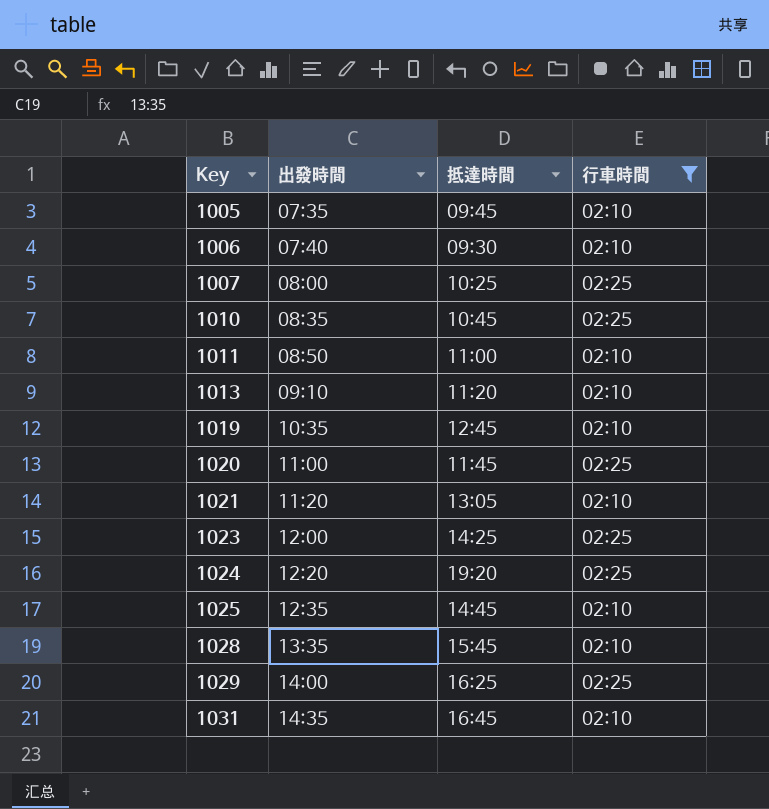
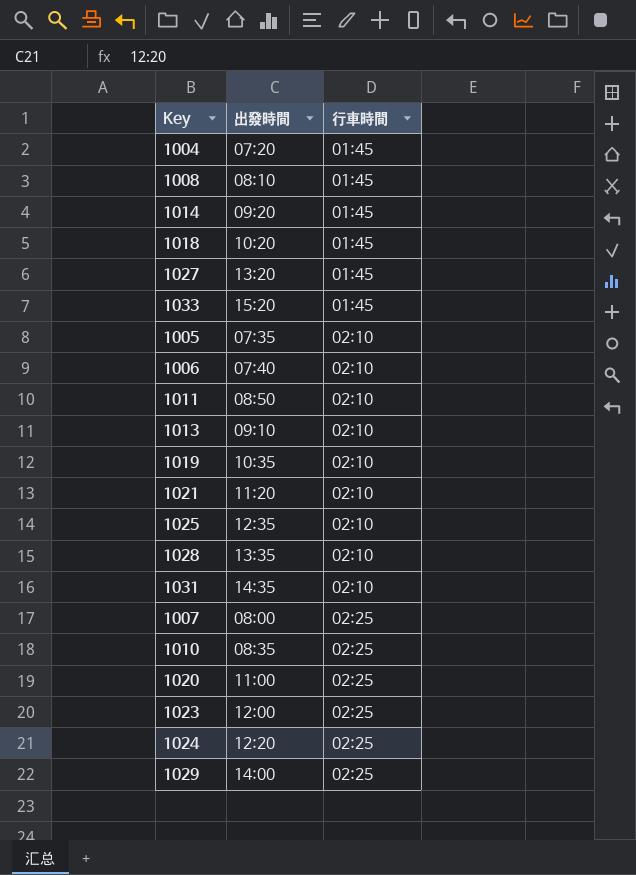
filter: 行車時間 != 01:45 -> none
row order: Key ascending -> 行車時間 ascending
column 抵達時間 | position: 3 -> none

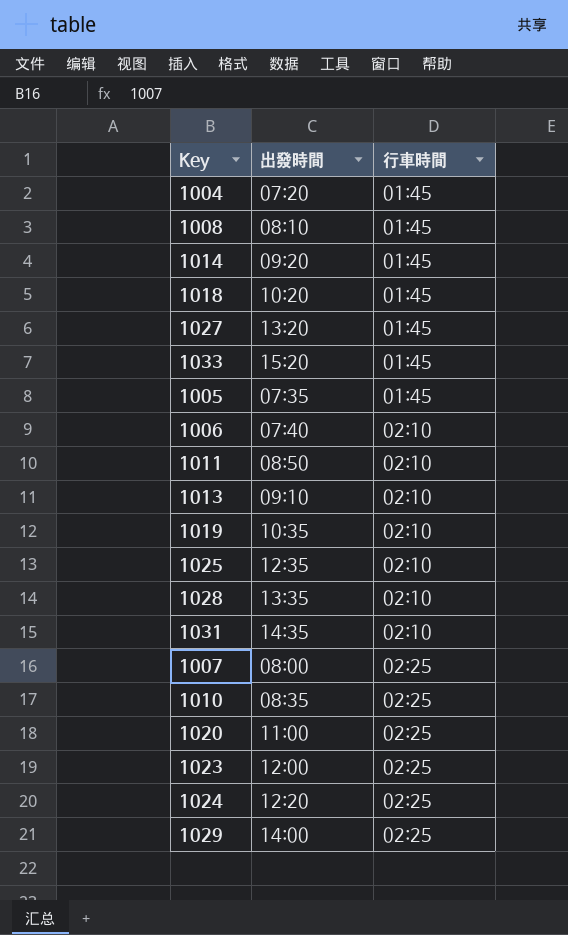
row 1021: 11:20 | 02:10 -> none
1005 | 行車時間: 02:10 -> 01:45

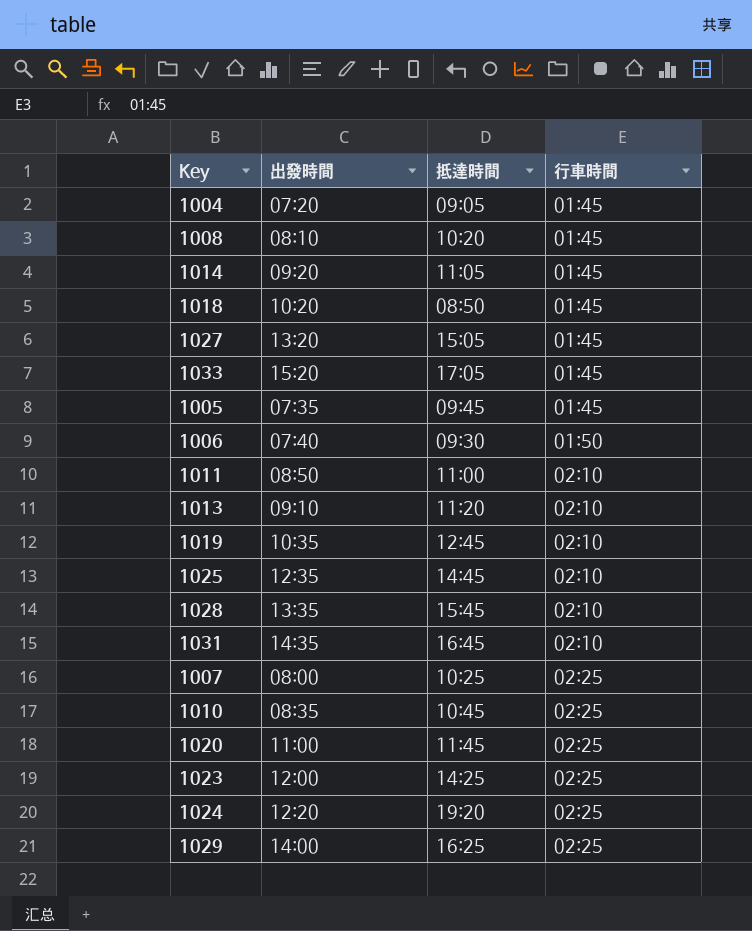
column 抵達時間 | position: none -> 3
1006 | 行車時間: 02:10 -> 01:50

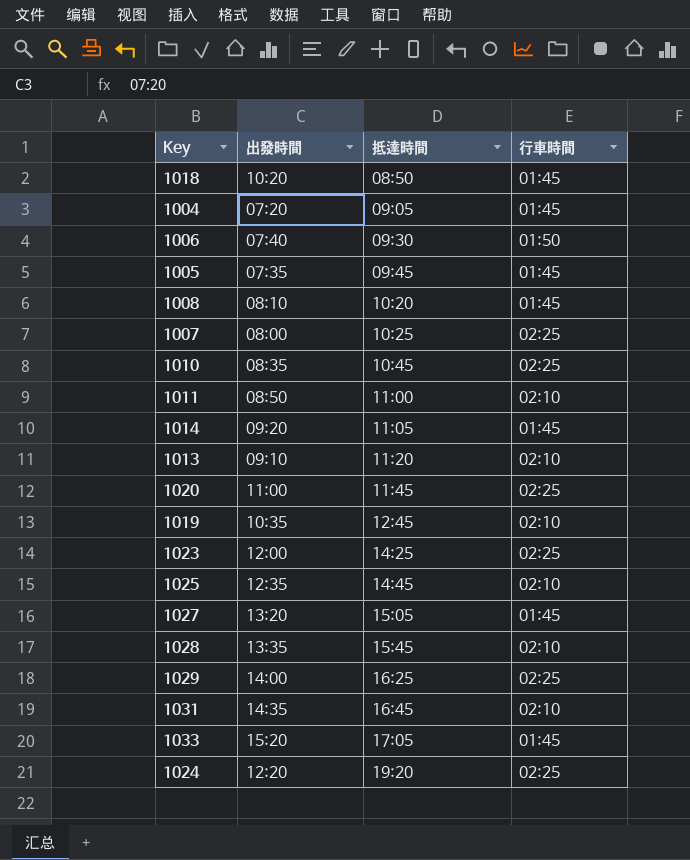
row order: 行車時間 ascending -> 抵達時間 ascending

